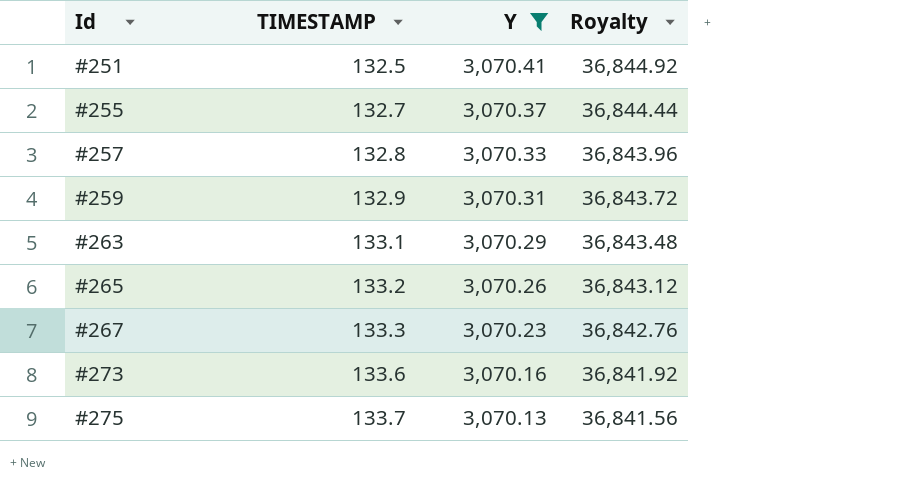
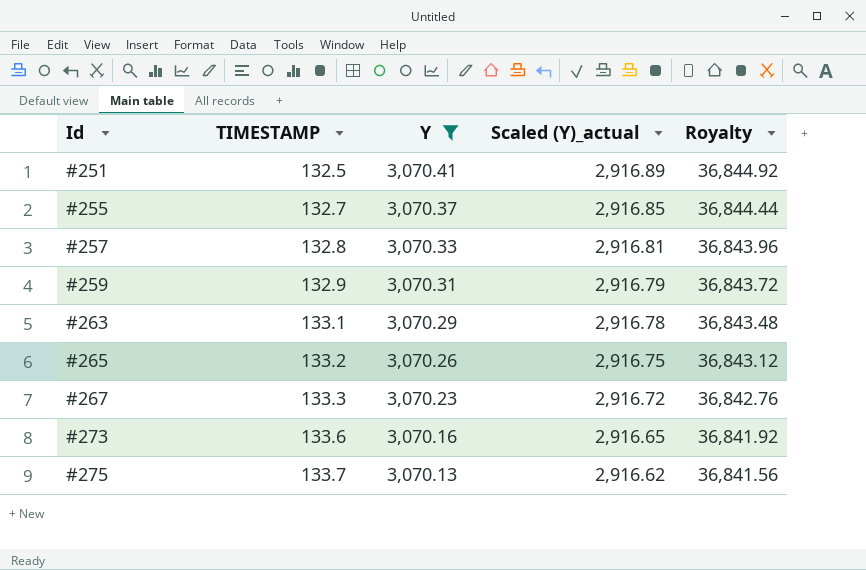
column Scaled (Y)_actual | formula: none -> [Y] * 0.95

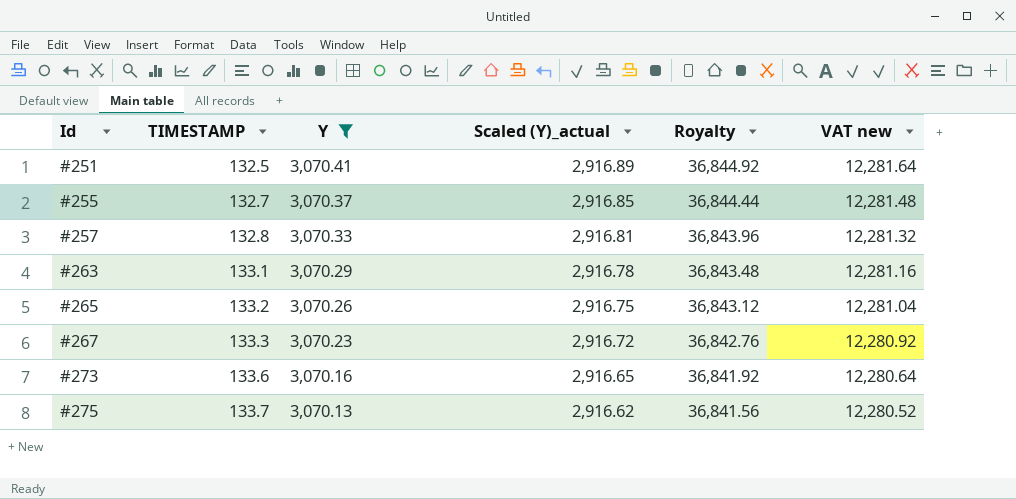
column VAT new | formula: none -> [Y] * 4
row #259: 132.9 | 3,070.31 | 2,916.79 | 36,843.72 -> none

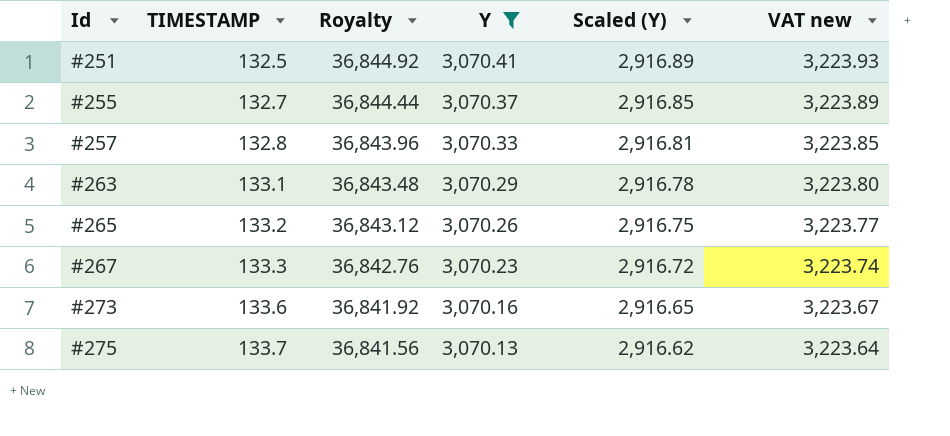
column Royalty | position: 5 -> 3
column name: Scaled (Y)_actual -> Scaled (Y)
column VAT new | formula: [Y] * 4 -> [Y] * 1.05

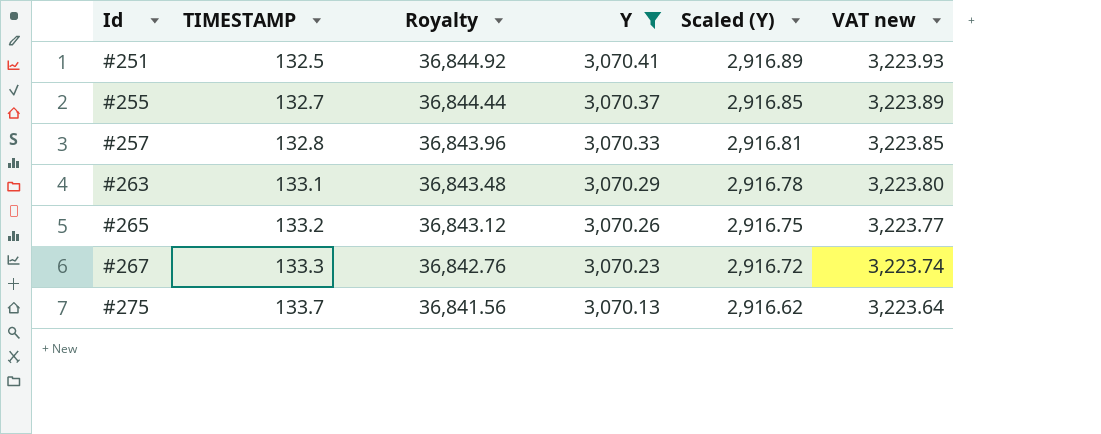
row #273: 133.6 | 36,841.92 | 3,070.16 | 2,916.65 | 3,223.67 -> none

